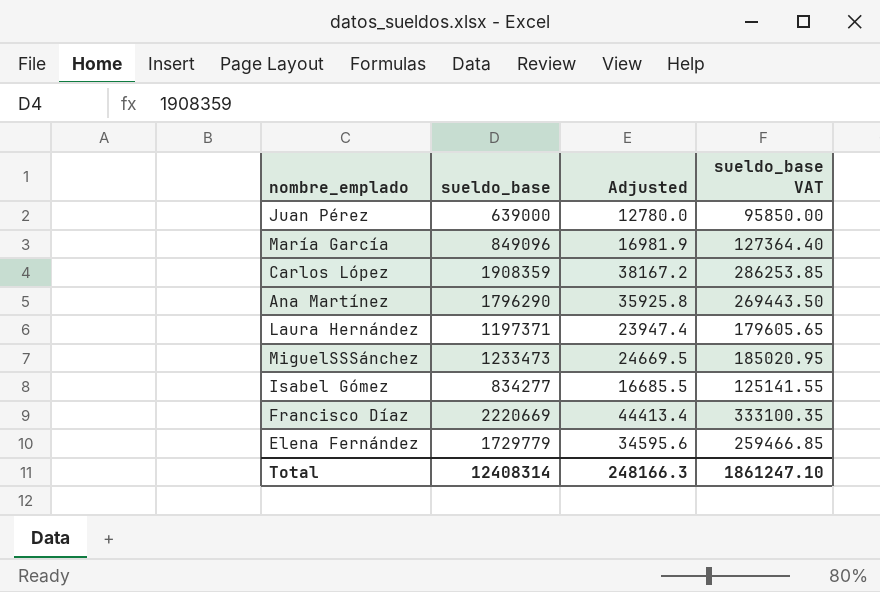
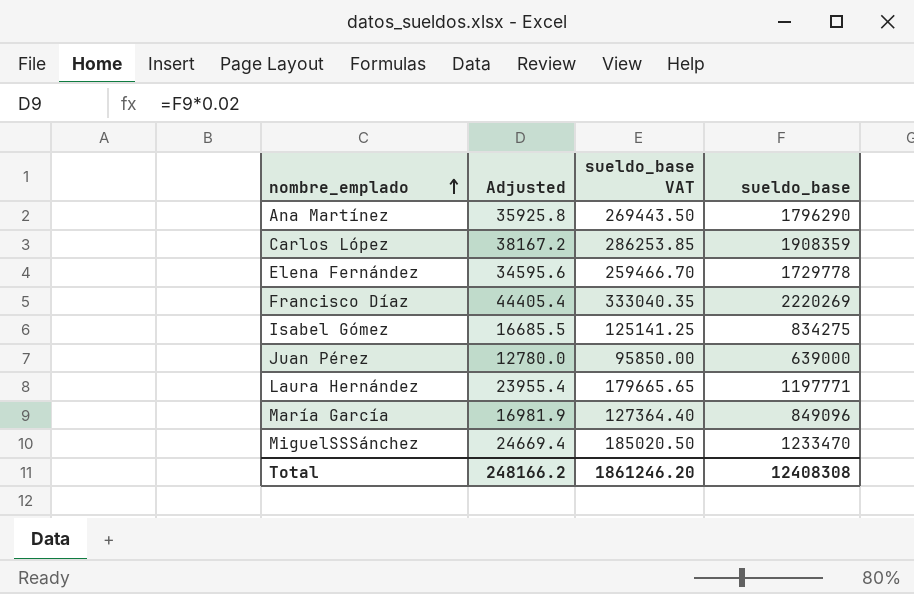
row order: none -> nombre_emplado ascending
column sueldo_base | position: 2 -> 4
Elena Fernández | sueldo_base VAT: 259466.85 -> 259466.70
Elena Fernández | sueldo_base: 1729779 -> 1729778
Francisco Díaz | Adjusted: 44413.4 -> 44405.4
Francisco Díaz | sueldo_base VAT: 333100.35 -> 333040.35
Francisco Díaz | sueldo_base: 2220669 -> 2220269
Isabel Gómez | sueldo_base VAT: 125141.55 -> 125141.25
Isabel Gómez | sueldo_base: 834277 -> 834275
Laura Hernández | Adjusted: 23947.4 -> 23955.4
Laura Hernández | sueldo_base VAT: 179605.65 -> 179665.65
Laura Hernández | sueldo_base: 1197371 -> 1197771
MiguelSSSánchez | Adjusted: 24669.5 -> 24669.4
MiguelSSSánchez | sueldo_base VAT: 185020.95 -> 185020.50
MiguelSSSánchez | sueldo_base: 1233473 -> 1233470
Total | Adjusted: 248166.3 -> 248166.2
Total | sueldo_base VAT: 1861247.10 -> 1861246.20
Total | sueldo_base: 12408314 -> 12408308

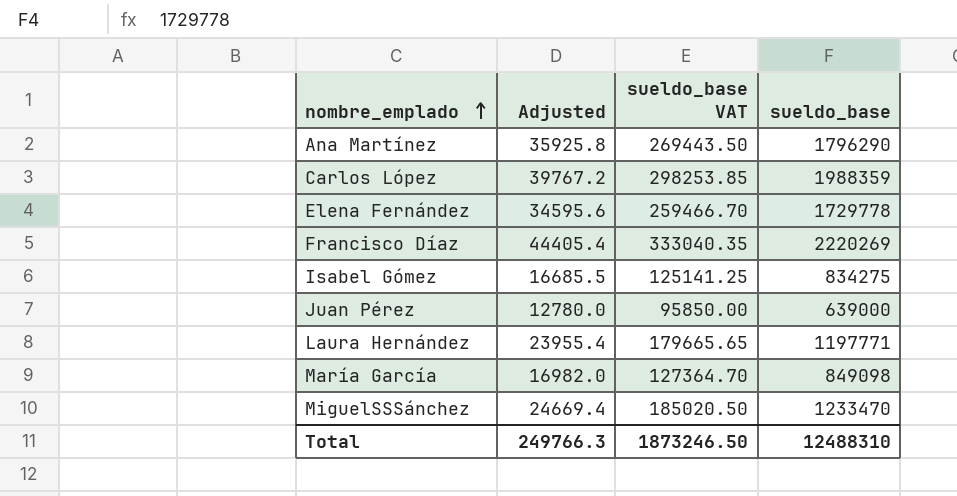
Carlos López | Adjusted: 38167.2 -> 39767.2
Carlos López | sueldo_base VAT: 286253.85 -> 298253.85
Carlos López | sueldo_base: 1908359 -> 1988359
María García | Adjusted: 16981.9 -> 16982.0
María García | sueldo_base VAT: 127364.40 -> 127364.70
María García | sueldo_base: 849096 -> 849098
Total | Adjusted: 248166.2 -> 249766.3
Total | sueldo_base VAT: 1861246.20 -> 1873246.50
Total | sueldo_base: 12408308 -> 12488310

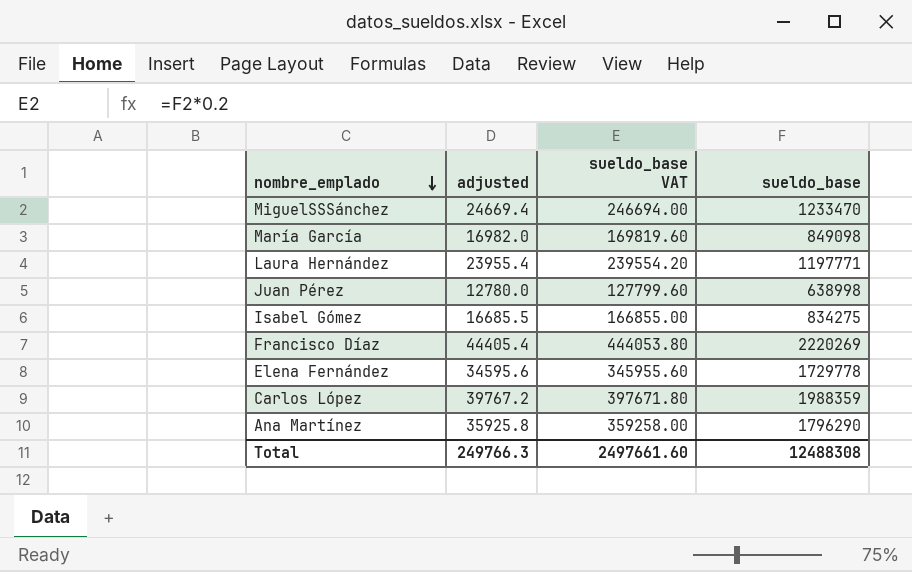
row order: nombre_emplado ascending -> nombre_emplado descending
column name: Adjusted -> adjusted
column sueldo_base VAT | formula: [sueldo_base] * 0.15 -> [sueldo_base] * 0.2
Juan Pérez | sueldo_base: 639000 -> 638998
Total | sueldo_base VAT: 1873246.50 -> 2497661.60
Total | sueldo_base: 12488310 -> 12488308

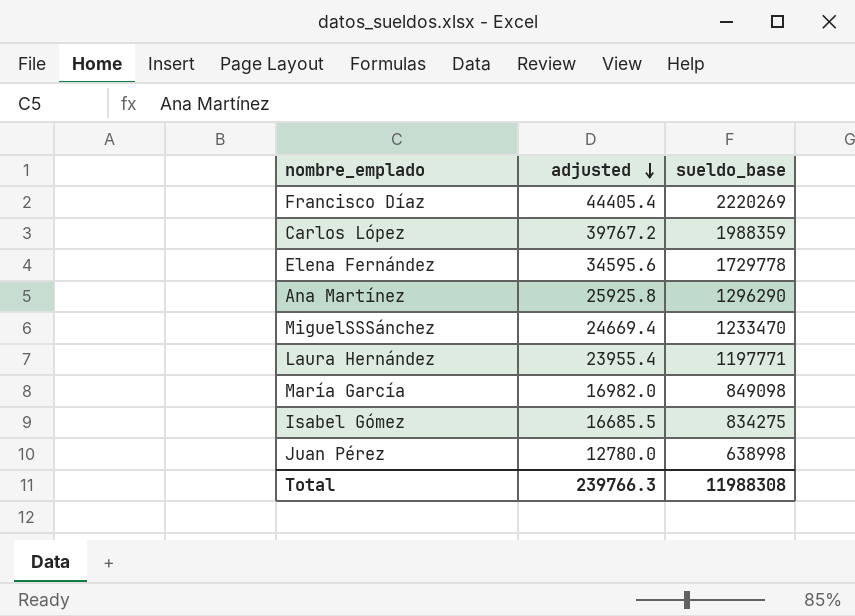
row order: nombre_emplado descending -> adjusted descending
column sueldo_base VAT | formula: [sueldo_base] * 0.2 -> none
Ana Martínez | adjusted: 35925.8 -> 25925.8
Ana Martínez | sueldo_base: 1796290 -> 1296290
Total | adjusted: 249766.3 -> 239766.3
Total | sueldo_base: 12488308 -> 11988308

